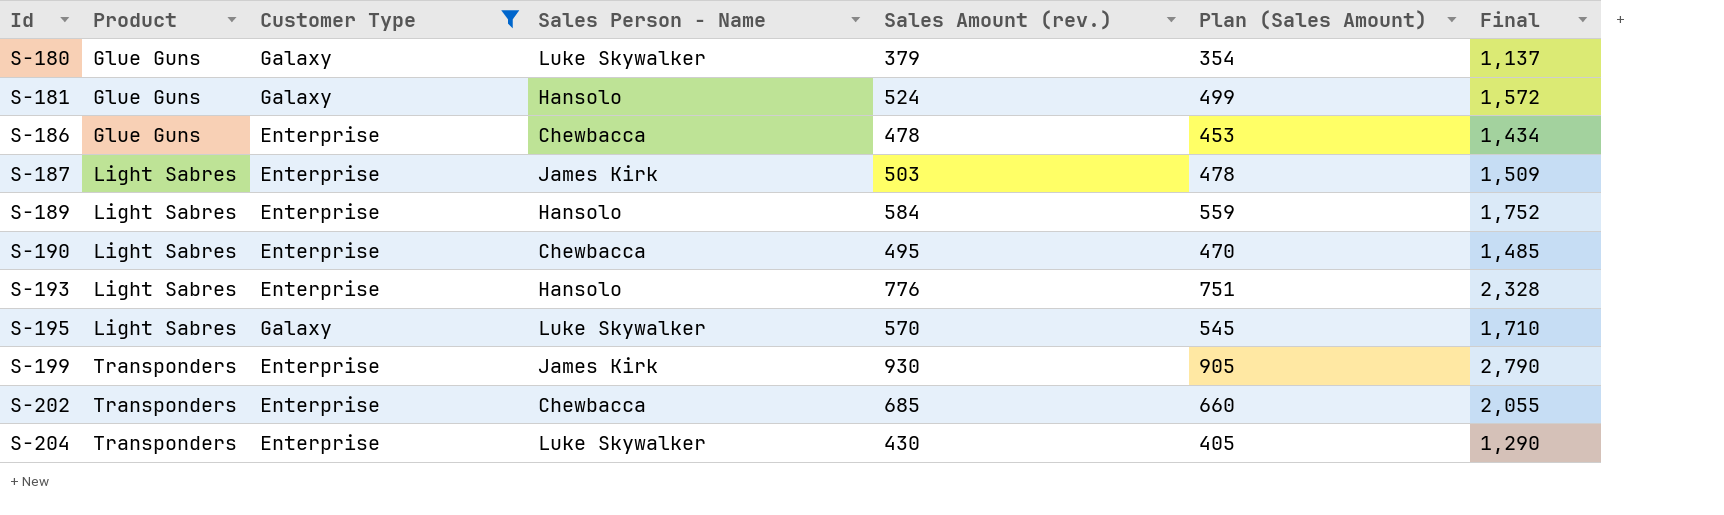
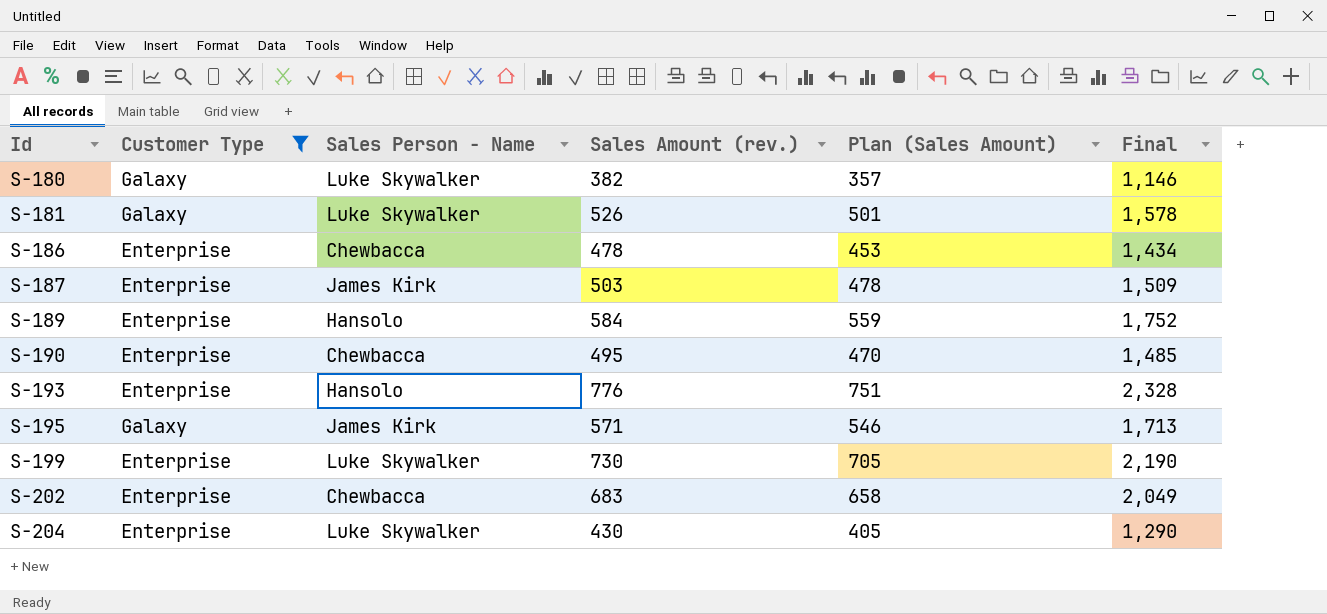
column Product | position: 2 -> none
S-180 | Sales Amount (rev.): 379 -> 382
S-180 | Plan (Sales Amount): 354 -> 357
S-180 | Final: 1,137 -> 1,146
S-181 | Sales Person - Name: Hansolo -> Luke Skywalker
S-181 | Sales Amount (rev.): 524 -> 526
S-181 | Plan (Sales Amount): 499 -> 501
S-181 | Final: 1,572 -> 1,578
S-195 | Sales Person - Name: Luke Skywalker -> James Kirk
S-195 | Sales Amount (rev.): 570 -> 571
S-195 | Plan (Sales Amount): 545 -> 546
S-195 | Final: 1,710 -> 1,713
S-199 | Sales Person - Name: James Kirk -> Luke Skywalker
S-199 | Sales Amount (rev.): 930 -> 730
S-199 | Plan (Sales Amount): 905 -> 705
S-199 | Final: 2,790 -> 2,190
S-202 | Sales Amount (rev.): 685 -> 683
S-202 | Plan (Sales Amount): 660 -> 658
S-202 | Final: 2,055 -> 2,049

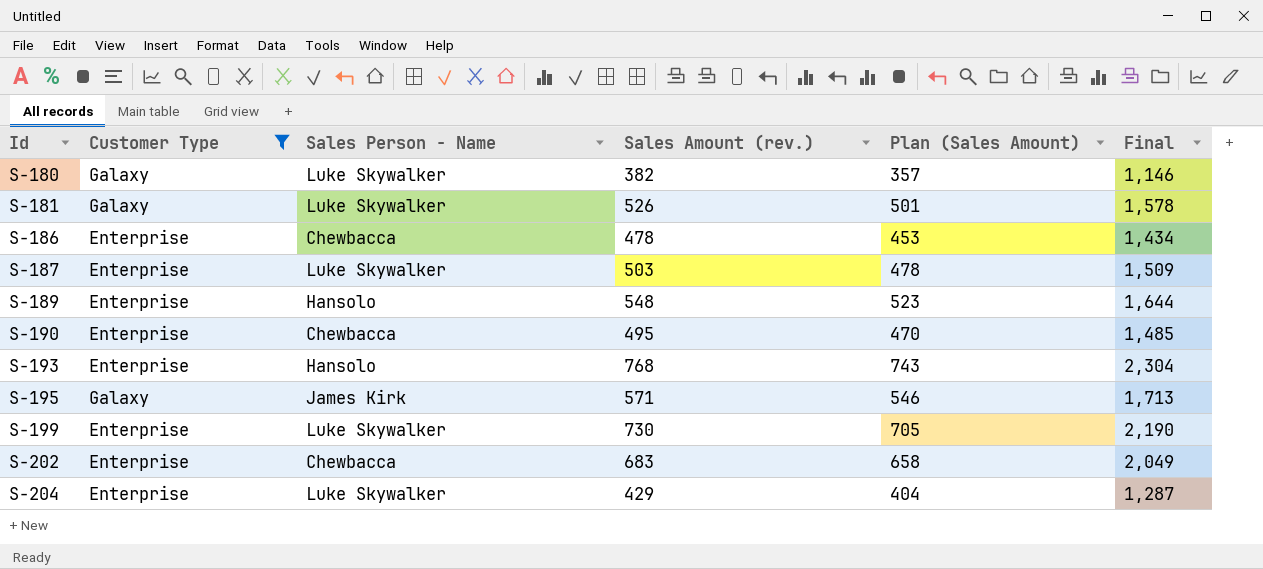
S-187 | Sales Person - Name: James Kirk -> Luke Skywalker
S-189 | Sales Amount (rev.): 584 -> 548
S-189 | Plan (Sales Amount): 559 -> 523
S-189 | Final: 1,752 -> 1,644
S-193 | Sales Amount (rev.): 776 -> 768
S-193 | Plan (Sales Amount): 751 -> 743
S-193 | Final: 2,328 -> 2,304
S-204 | Sales Amount (rev.): 430 -> 429
S-204 | Plan (Sales Amount): 405 -> 404
S-204 | Final: 1,290 -> 1,287

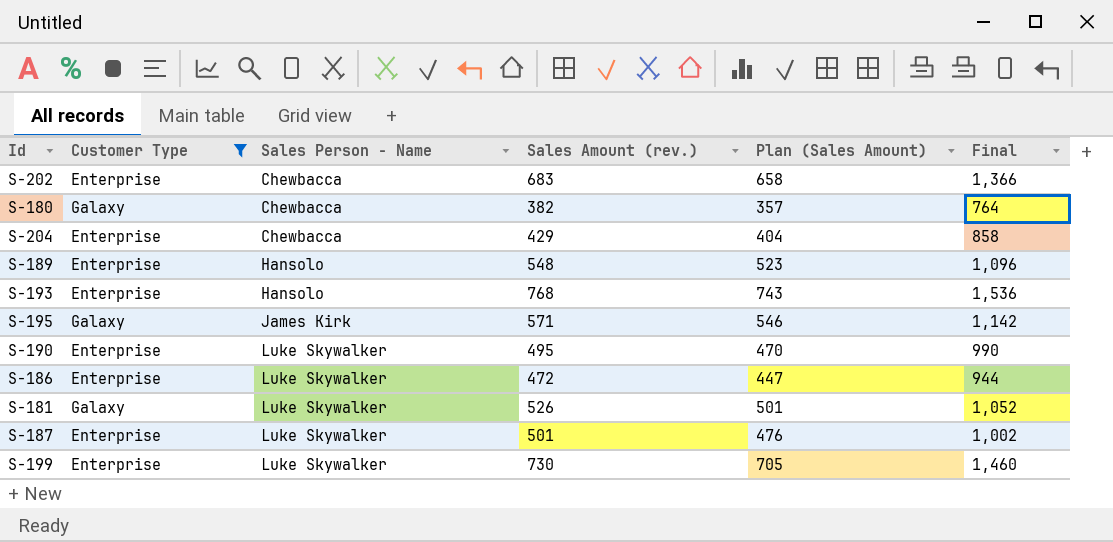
row order: Id ascending -> Sales Person - Name ascending
column Final | formula: [Sales Amount (rev.)] * 3 -> [Sales Amount (rev.)] * 2
S-180 | Sales Person - Name: Luke Skywalker -> Chewbacca
S-204 | Sales Person - Name: Luke Skywalker -> Chewbacca
S-190 | Sales Person - Name: Chewbacca -> Luke Skywalker
S-186 | Sales Person - Name: Chewbacca -> Luke Skywalker
S-186 | Sales Amount (rev.): 478 -> 472
S-186 | Plan (Sales Amount): 453 -> 447
S-187 | Sales Amount (rev.): 503 -> 501
S-187 | Plan (Sales Amount): 478 -> 476

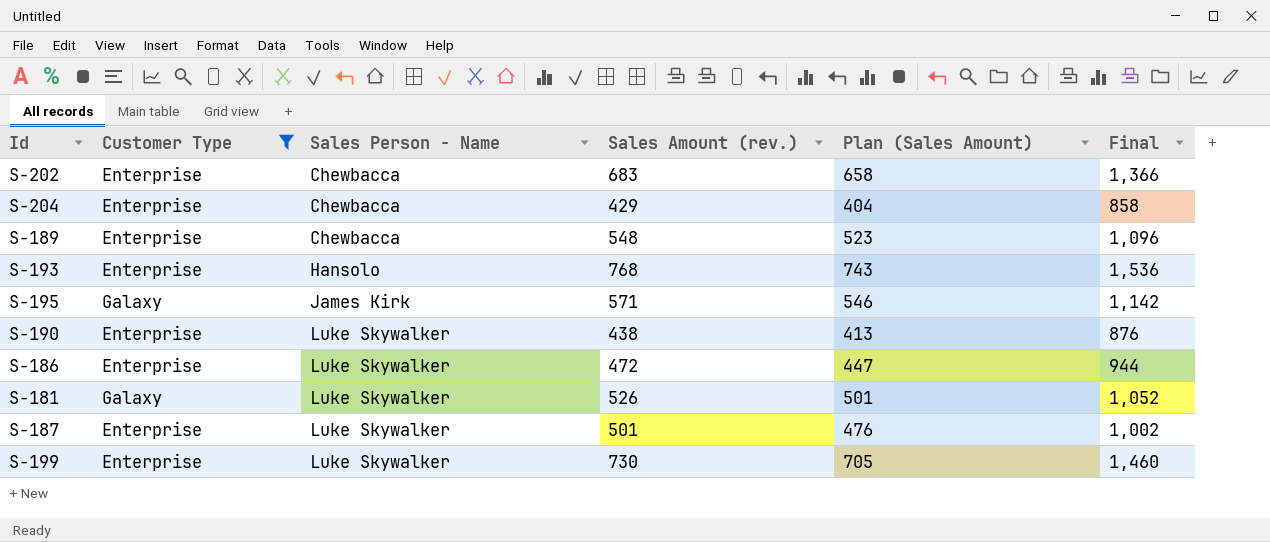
row S-180: Galaxy | Chewbacca | 382 | 357 | 764 -> none
S-189 | Sales Person - Name: Hansolo -> Chewbacca
S-190 | Sales Amount (rev.): 495 -> 438
S-190 | Plan (Sales Amount): 470 -> 413
S-190 | Final: 990 -> 876

